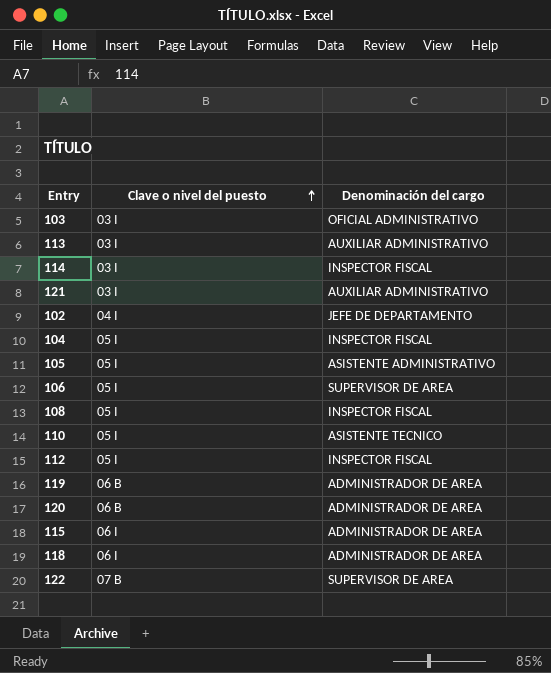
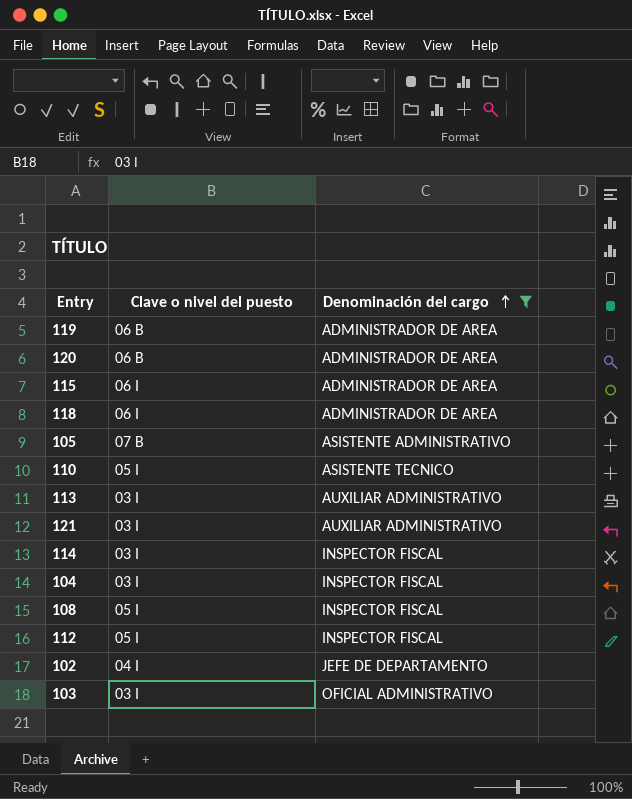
filter: none -> Denominación del cargo != SUPERVISOR DE AREA
row order: Clave o nivel del puesto ascending -> Denominación del cargo ascending
105 | Clave o nivel del puesto: 05 I -> 07 B
104 | Clave o nivel del puesto: 05 I -> 03 I

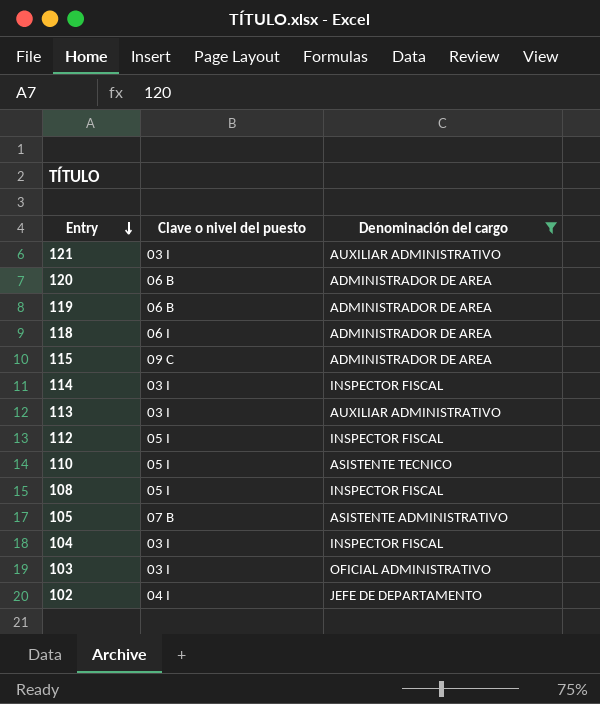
row order: Denominación del cargo ascending -> Entry descending
115 | Clave o nivel del puesto: 06 I -> 09 C

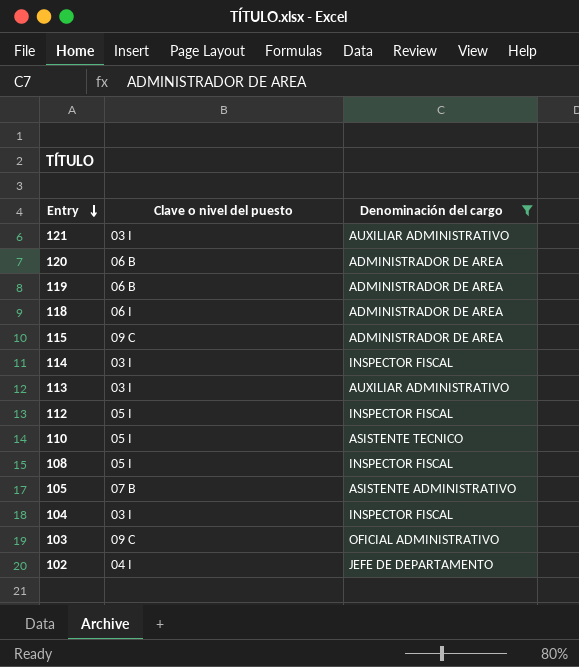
103 | Clave o nivel del puesto: 03 I -> 09 C

